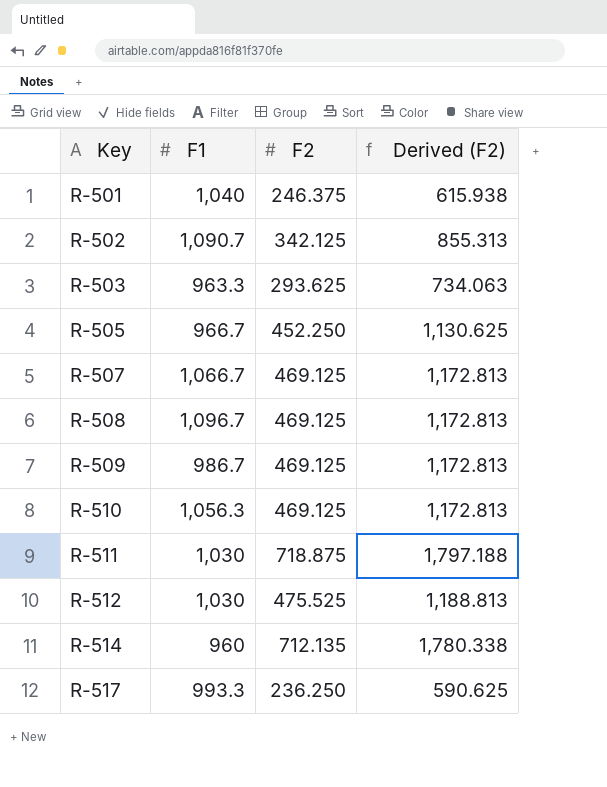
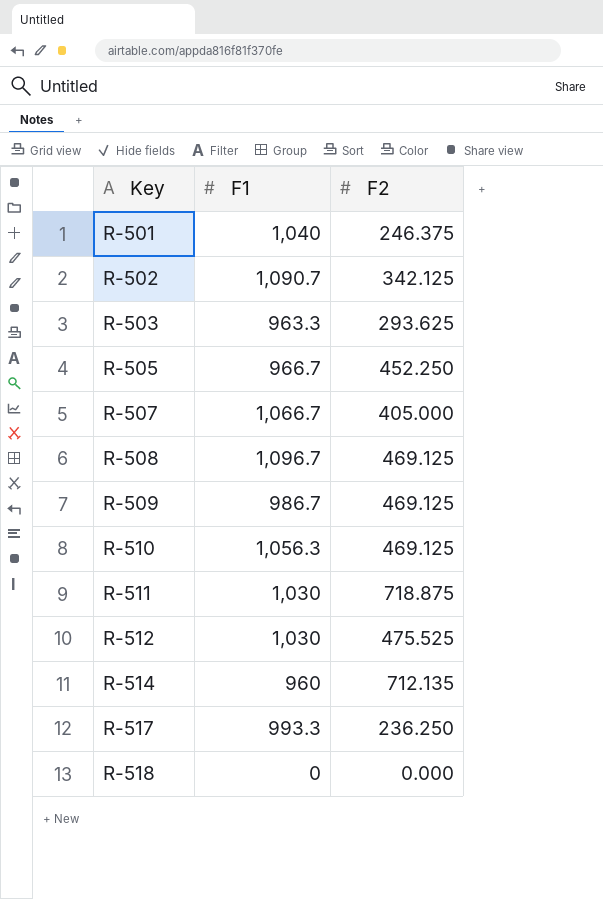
column Derived (F2) | formula: [F2] * 2.5 -> none
R-507 | F2: 469.125 -> 405.000
row R-518: none -> 0 | 0.000

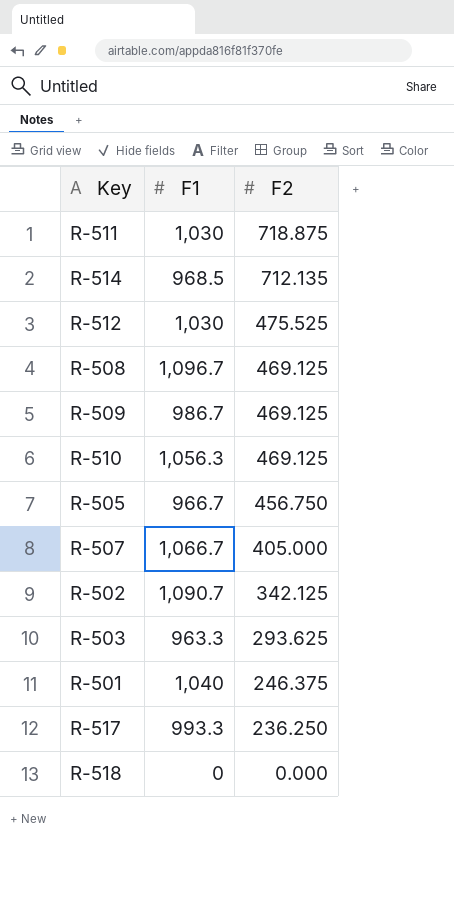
row order: Key ascending -> F2 descending
R-514 | F1: 960 -> 968.5
R-505 | F2: 452.250 -> 456.750

